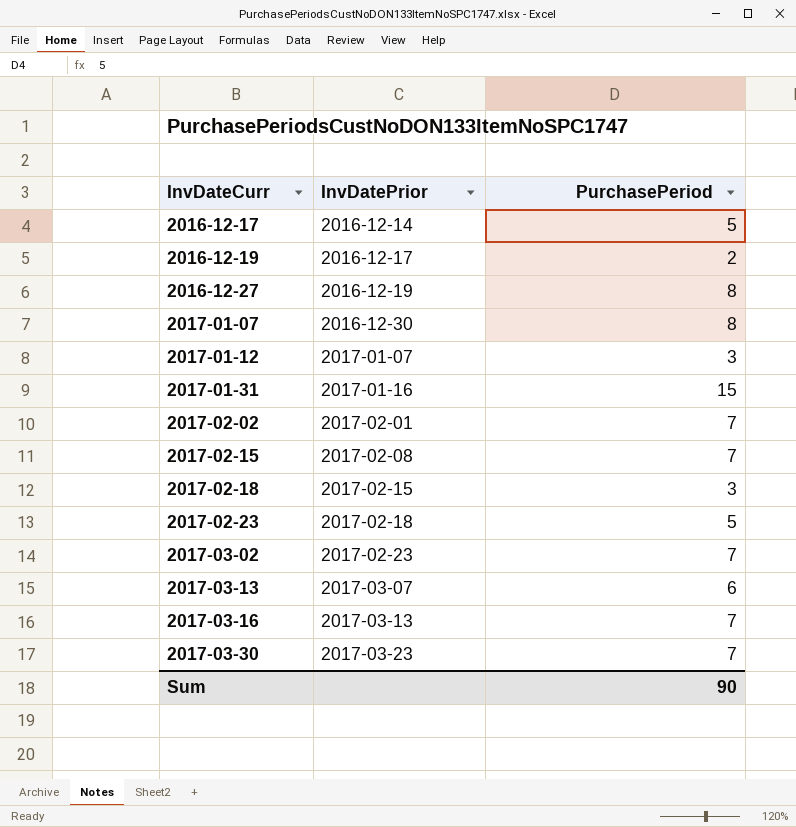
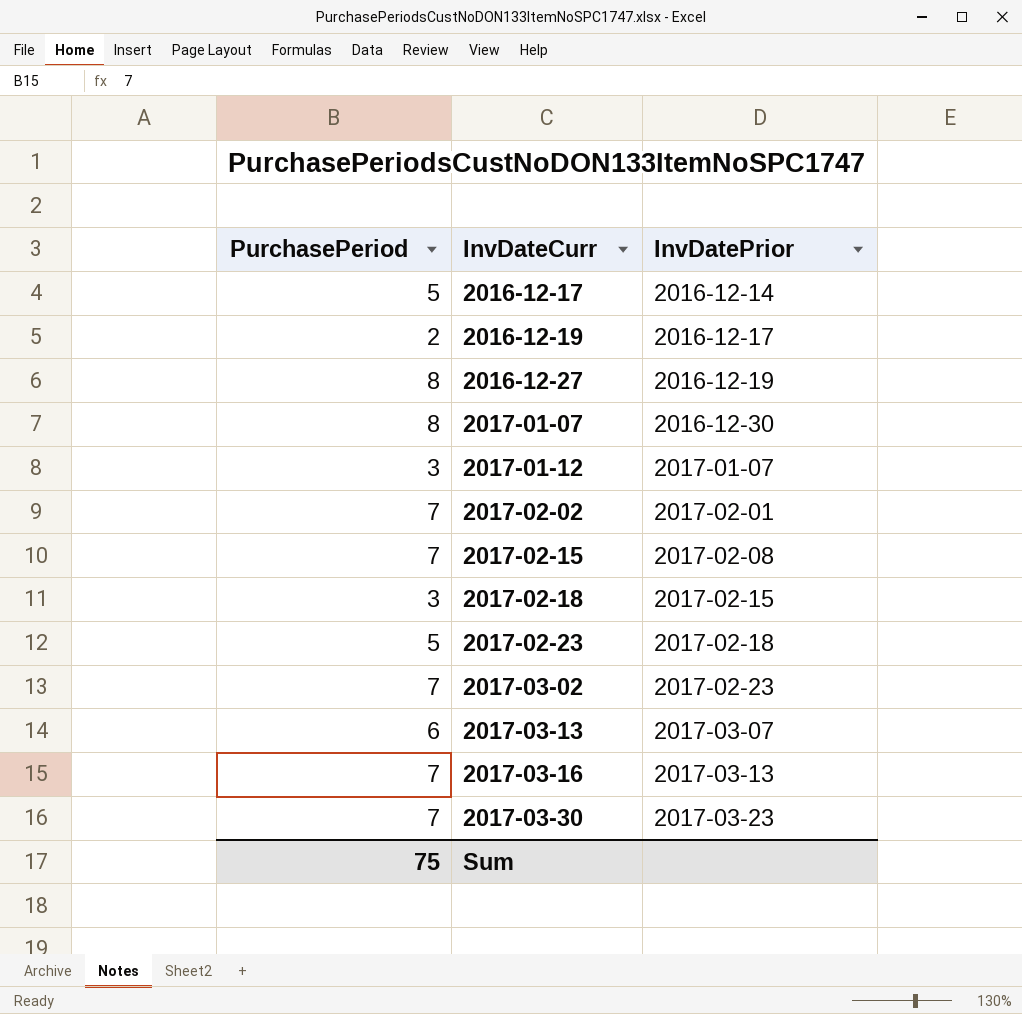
column PurchasePeriod | position: 3 -> 1
row 2017-01-31: 2017-01-16 | 15 -> none
Sum | PurchasePeriod: 90 -> 75

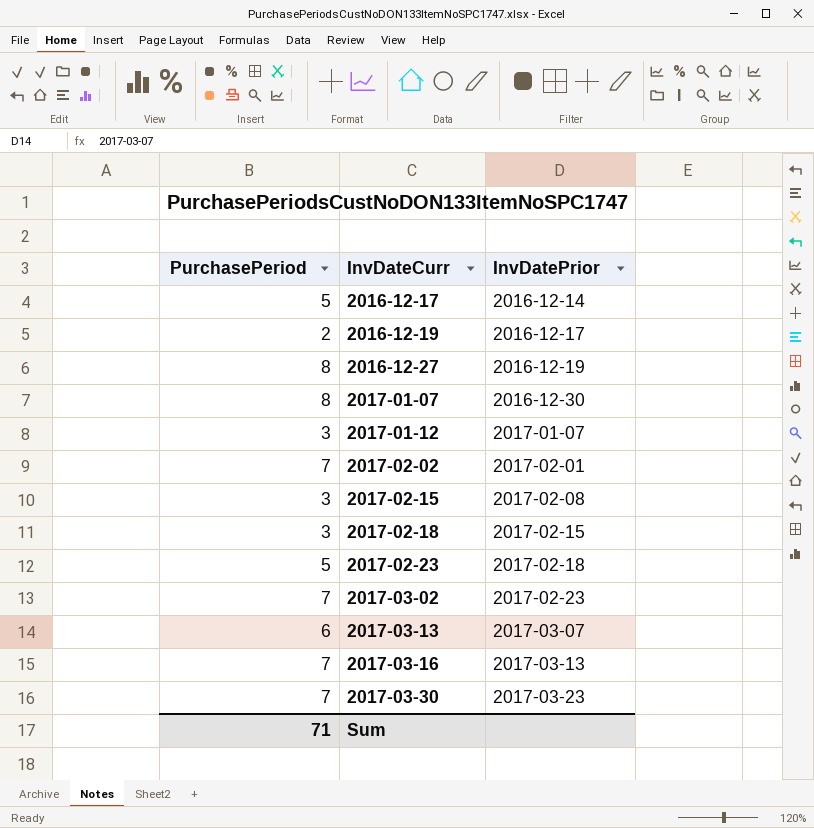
2017-02-15 | PurchasePeriod: 7 -> 3
Sum | PurchasePeriod: 75 -> 71

